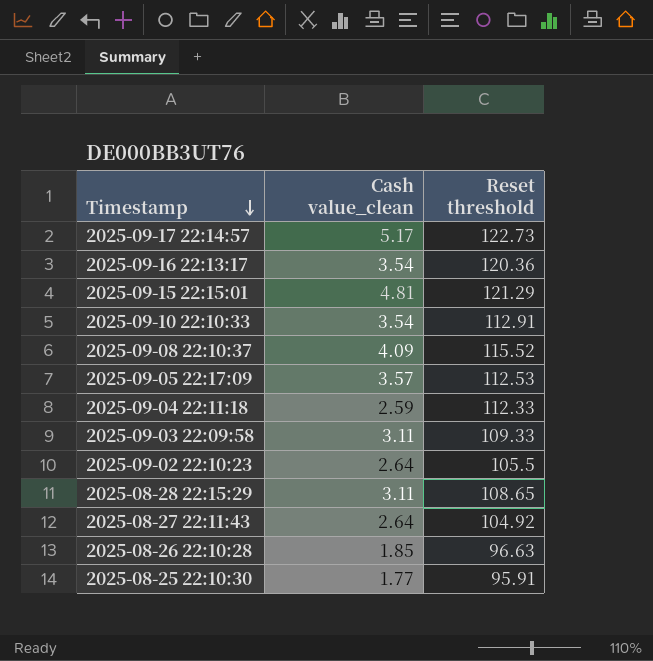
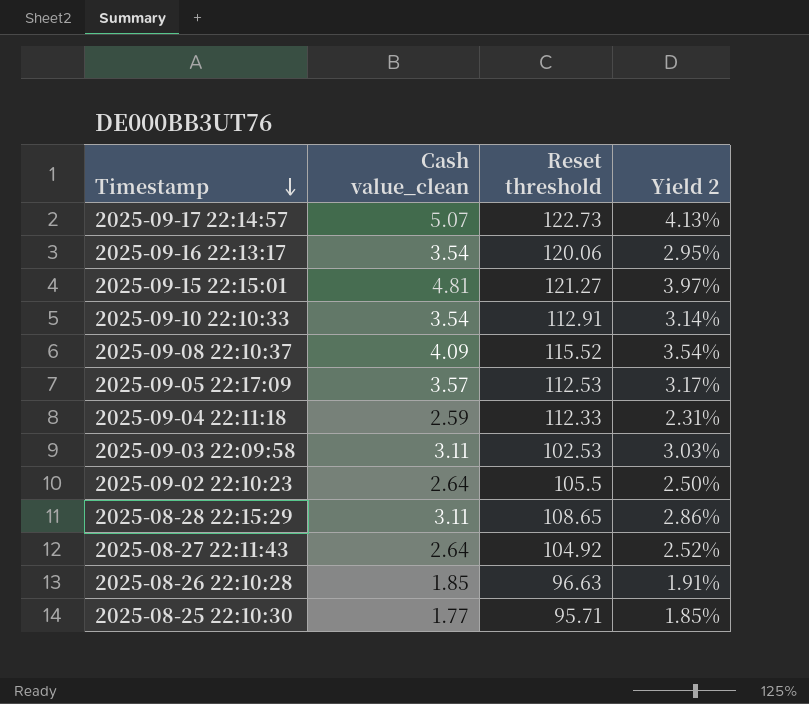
column Yield 2 | formula: none -> [Cash value_clean] / [Reset threshold]
2025-09-17 22:14:57 | Cash value_clean: 5.17 -> 5.07
2025-09-16 22:13:17 | Reset threshold: 120.36 -> 120.06
2025-09-15 22:15:01 | Reset threshold: 121.29 -> 121.27
2025-09-03 22:09:58 | Reset threshold: 109.33 -> 102.53
2025-08-25 22:10:30 | Reset threshold: 95.91 -> 95.71

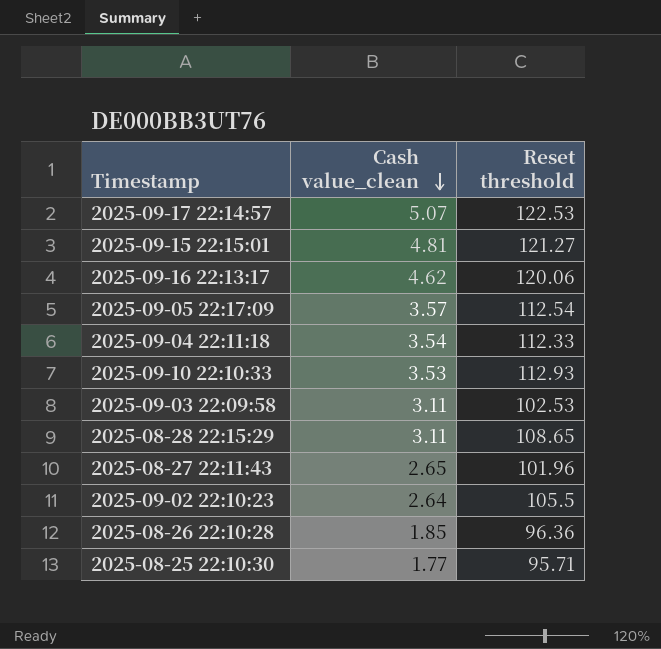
row order: Timestamp descending -> Cash value_clean descending
column Yield 2 | formula: [Cash value_clean] / [Reset threshold] -> none
row 2025-09-08 22:10:37: 4.09 | 115.52 | 3.54% -> none
2025-09-17 22:14:57 | Reset threshold: 122.73 -> 122.53
2025-09-16 22:13:17 | Cash value_clean: 3.54 -> 4.62
2025-09-05 22:17:09 | Reset threshold: 112.53 -> 112.54
2025-09-04 22:11:18 | Cash value_clean: 2.59 -> 3.54
2025-09-10 22:10:33 | Cash value_clean: 3.54 -> 3.53
2025-09-10 22:10:33 | Reset threshold: 112.91 -> 112.93
2025-08-27 22:11:43 | Cash value_clean: 2.64 -> 2.65
2025-08-27 22:11:43 | Reset threshold: 104.92 -> 101.96
2025-08-26 22:10:28 | Reset threshold: 96.63 -> 96.36

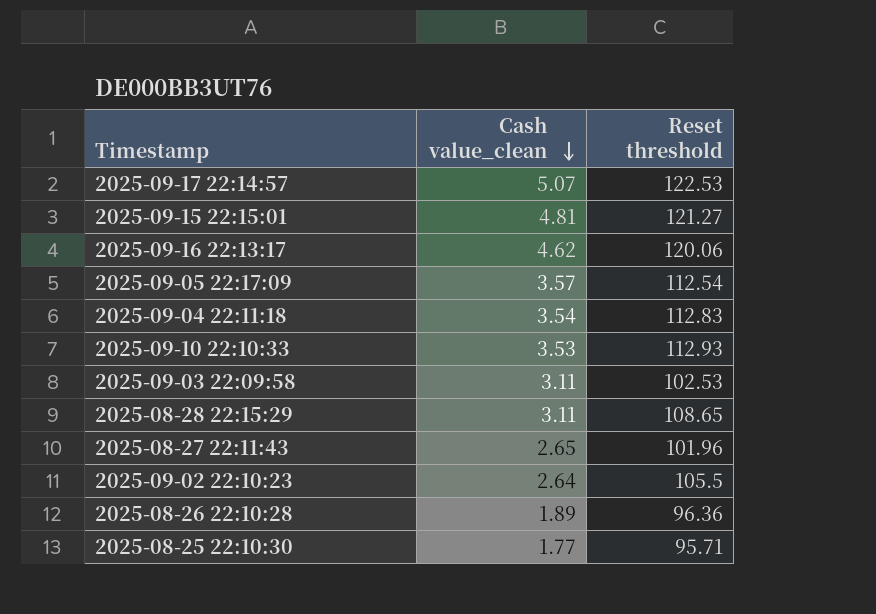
2025-09-04 22:11:18 | Reset threshold: 112.33 -> 112.83
2025-08-26 22:10:28 | Cash value_clean: 1.85 -> 1.89

